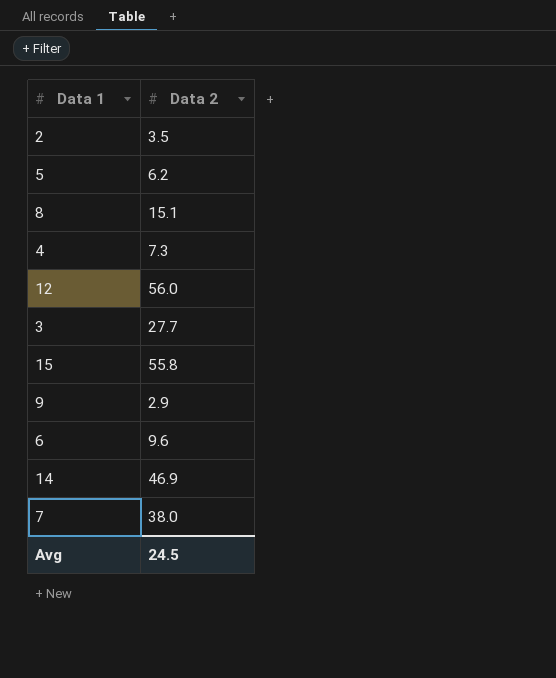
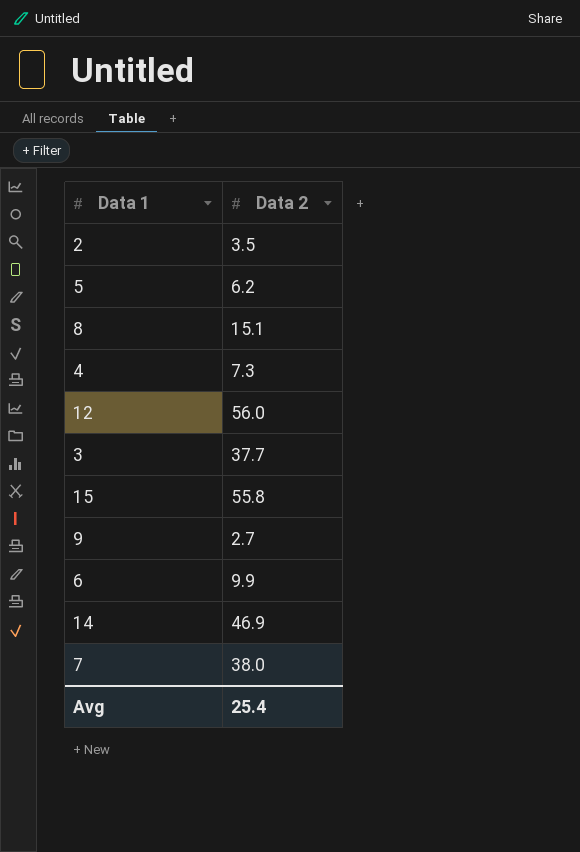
3 | Data 2: 27.7 -> 37.7
9 | Data 2: 2.9 -> 2.7
6 | Data 2: 9.6 -> 9.9
Avg | Data 2: 24.5 -> 25.4

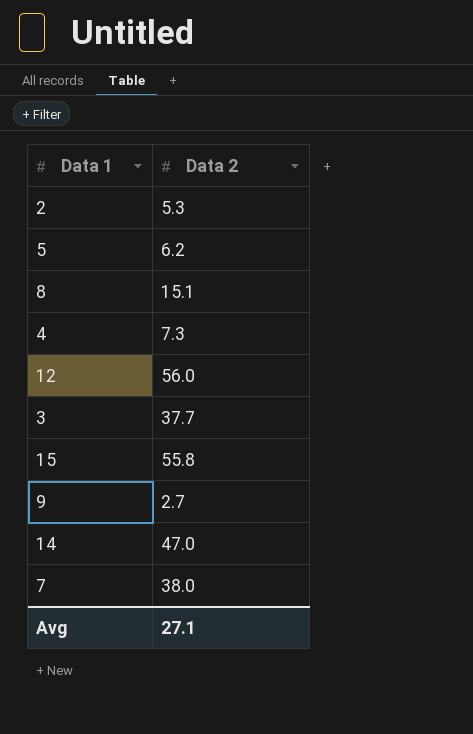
row 6: 9.9 -> none
2 | Data 2: 3.5 -> 5.3
14 | Data 2: 46.9 -> 47.0
Avg | Data 2: 25.4 -> 27.1

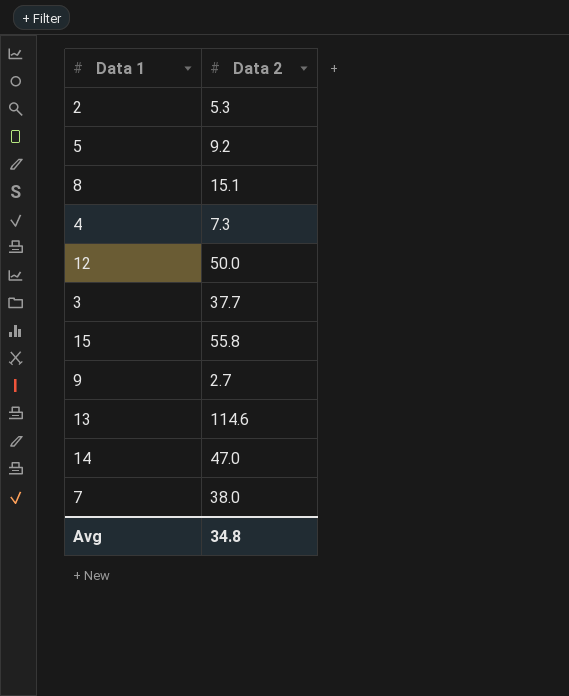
5 | Data 2: 6.2 -> 9.2
12 | Data 2: 56.0 -> 50.0
row 13: none -> 114.6
Avg | Data 2: 27.1 -> 34.8

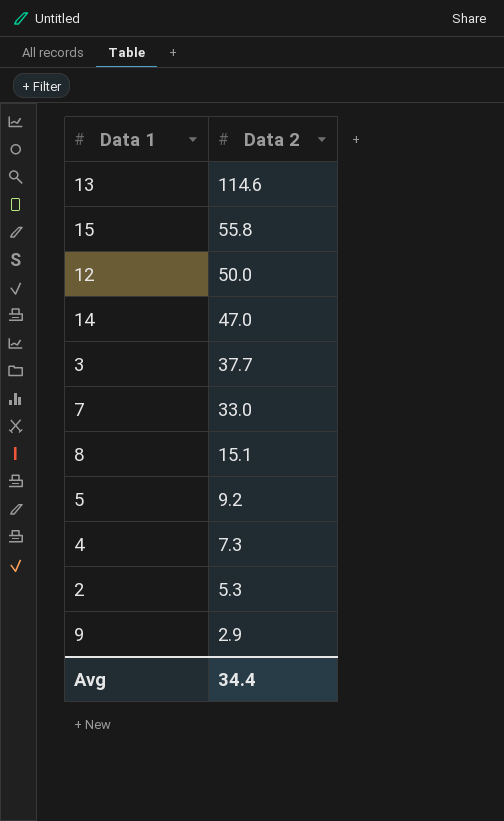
row order: none -> Data 2 descending
7 | Data 2: 38.0 -> 33.0
9 | Data 2: 2.7 -> 2.9
Avg | Data 2: 34.8 -> 34.4

